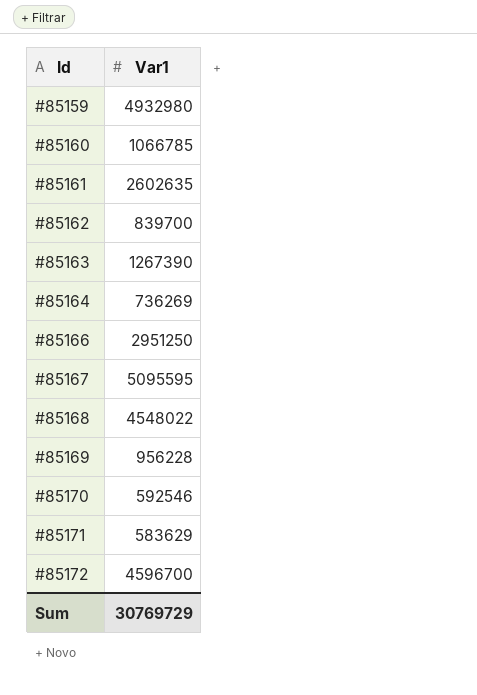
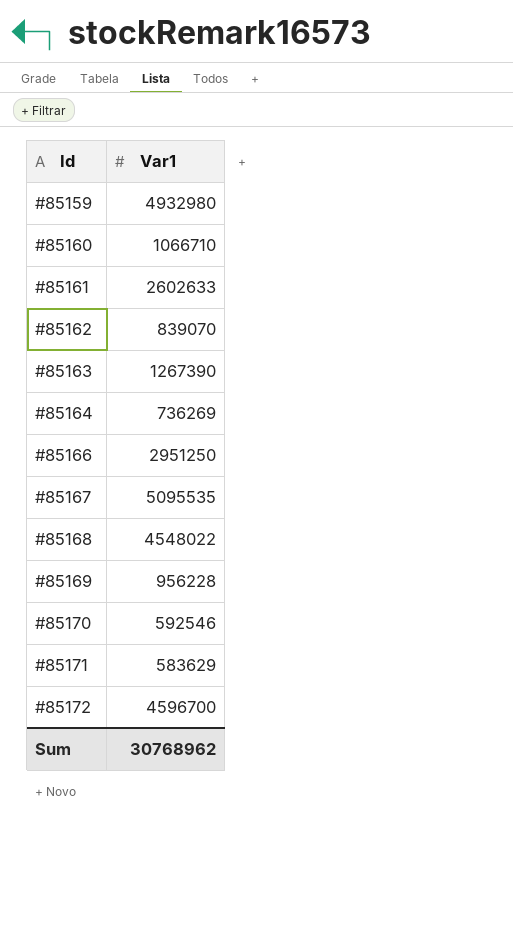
#85160 | Var1: 1066785 -> 1066710
#85161 | Var1: 2602635 -> 2602633
#85162 | Var1: 839700 -> 839070
#85167 | Var1: 5095595 -> 5095535
Sum | Var1: 30769729 -> 30768962

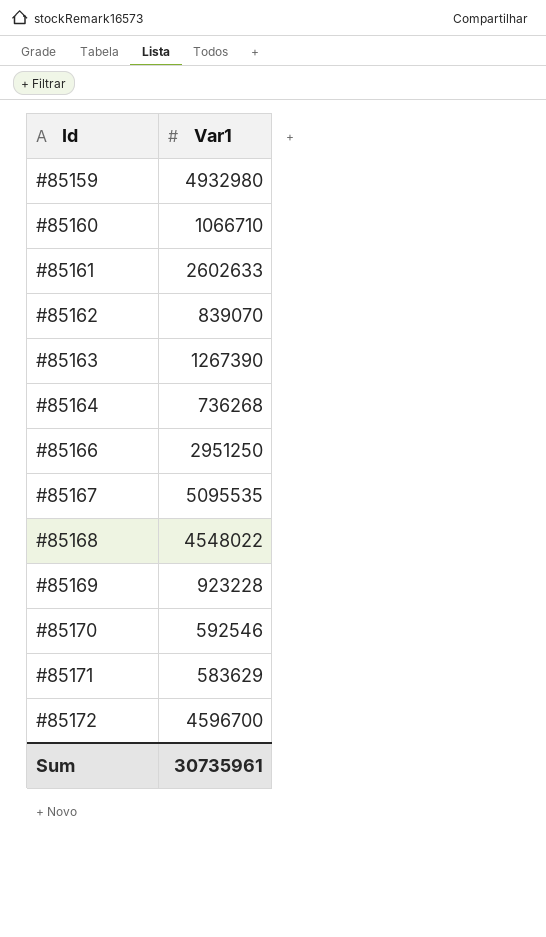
#85164 | Var1: 736269 -> 736268
#85169 | Var1: 956228 -> 923228
Sum | Var1: 30768962 -> 30735961

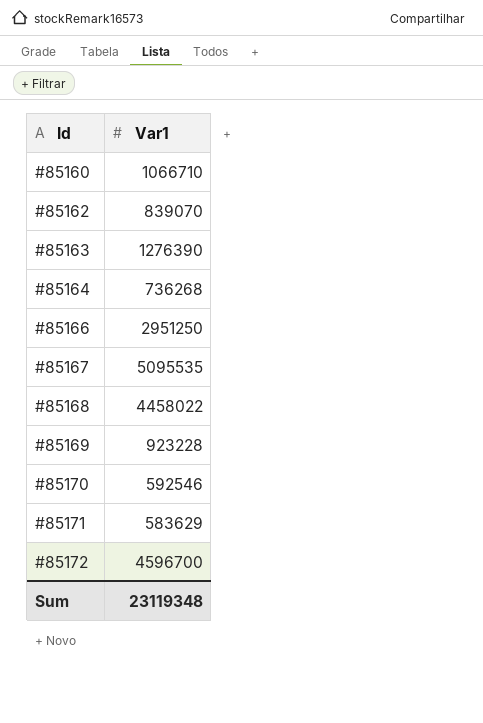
row #85159: 4932980 -> none
row #85161: 2602633 -> none
#85163 | Var1: 1267390 -> 1276390
#85168 | Var1: 4548022 -> 4458022
Sum | Var1: 30735961 -> 23119348

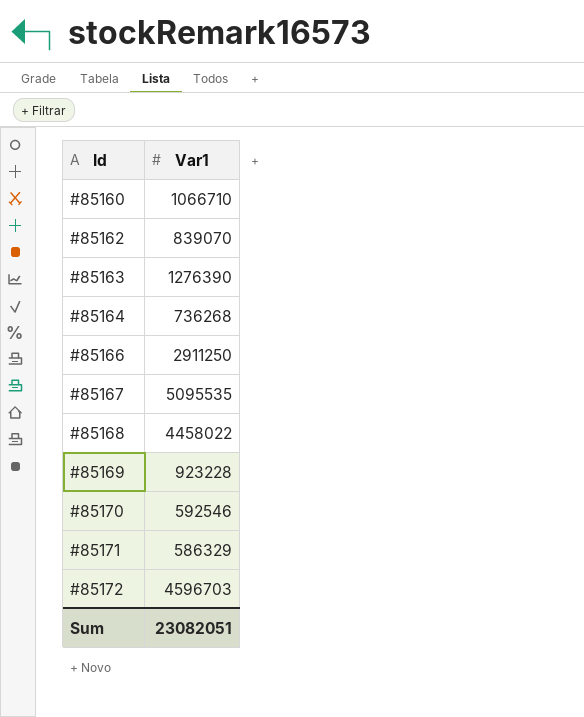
#85166 | Var1: 2951250 -> 2911250
#85171 | Var1: 583629 -> 586329
#85172 | Var1: 4596700 -> 4596703
Sum | Var1: 23119348 -> 23082051

